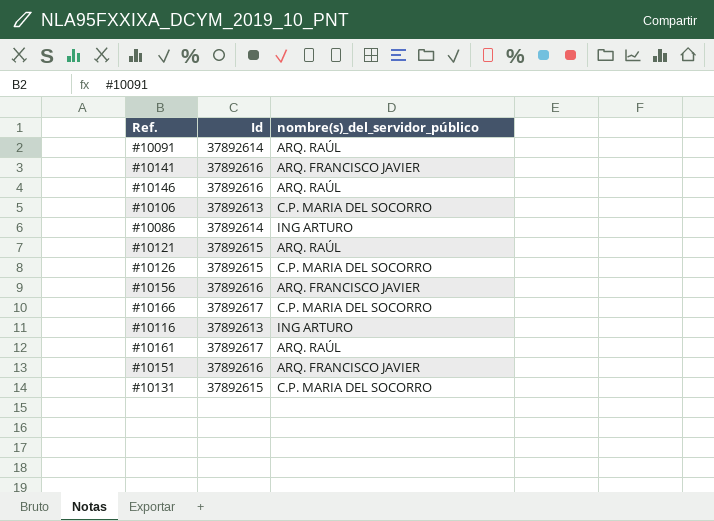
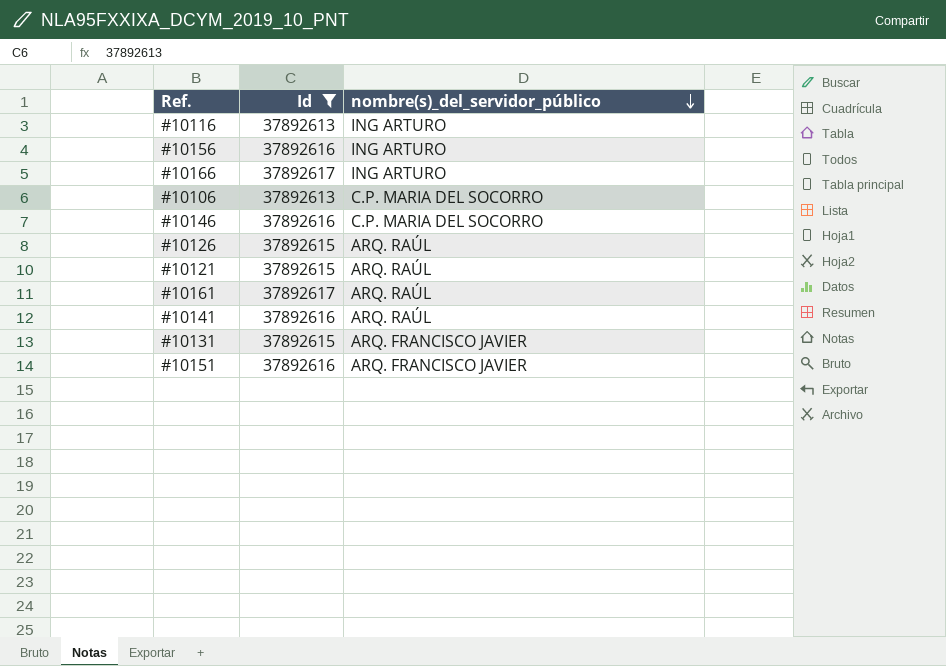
filter: none -> Id != 37892614
row order: none -> nombre(s)_del_servidor_público descending
#10156 | nombre(s)_del_servidor_público: ARQ. FRANCISCO JAVIER -> ING ARTURO
#10166 | nombre(s)_del_servidor_público: C.P. MARIA DEL SOCORRO -> ING ARTURO
#10146 | nombre(s)_del_servidor_público: ARQ. RAÚL -> C.P. MARIA DEL SOCORRO
#10126 | nombre(s)_del_servidor_público: C.P. MARIA DEL SOCORRO -> ARQ. RAÚL
#10141 | nombre(s)_del_servidor_público: ARQ. FRANCISCO JAVIER -> ARQ. RAÚL
#10131 | nombre(s)_del_servidor_público: C.P. MARIA DEL SOCORRO -> ARQ. FRANCISCO JAVIER

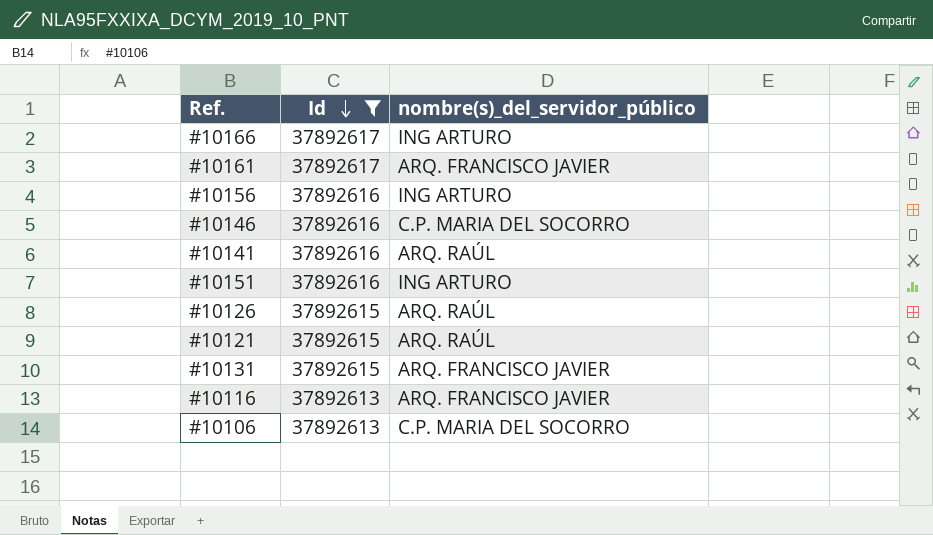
row order: nombre(s)_del_servidor_público descending -> Id descending
#10161 | nombre(s)_del_servidor_público: ARQ. RAÚL -> ARQ. FRANCISCO JAVIER
#10151 | nombre(s)_del_servidor_público: ARQ. FRANCISCO JAVIER -> ING ARTURO
#10116 | nombre(s)_del_servidor_público: ING ARTURO -> ARQ. FRANCISCO JAVIER

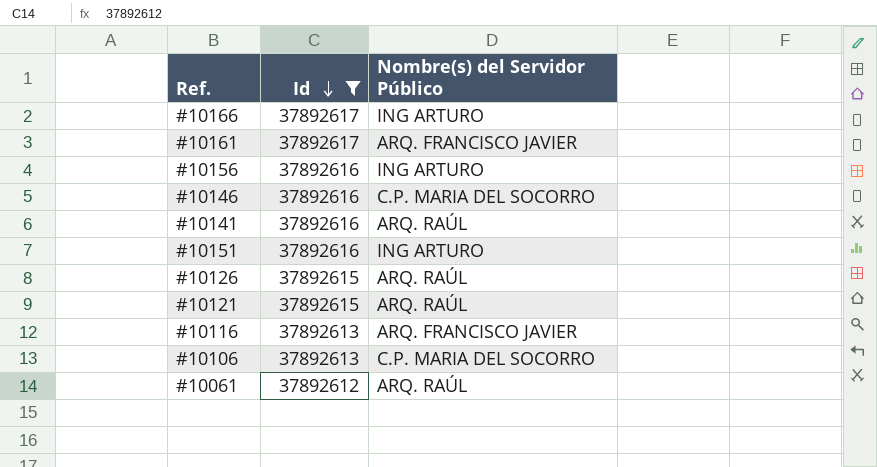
column name: nombre(s)_del_servidor_público -> Nombre(s) del Servidor Público
row #10131: 37892615 | ARQ. FRANCISCO JAVIER -> none
row #10061: none -> 37892612 | ARQ. RAÚL

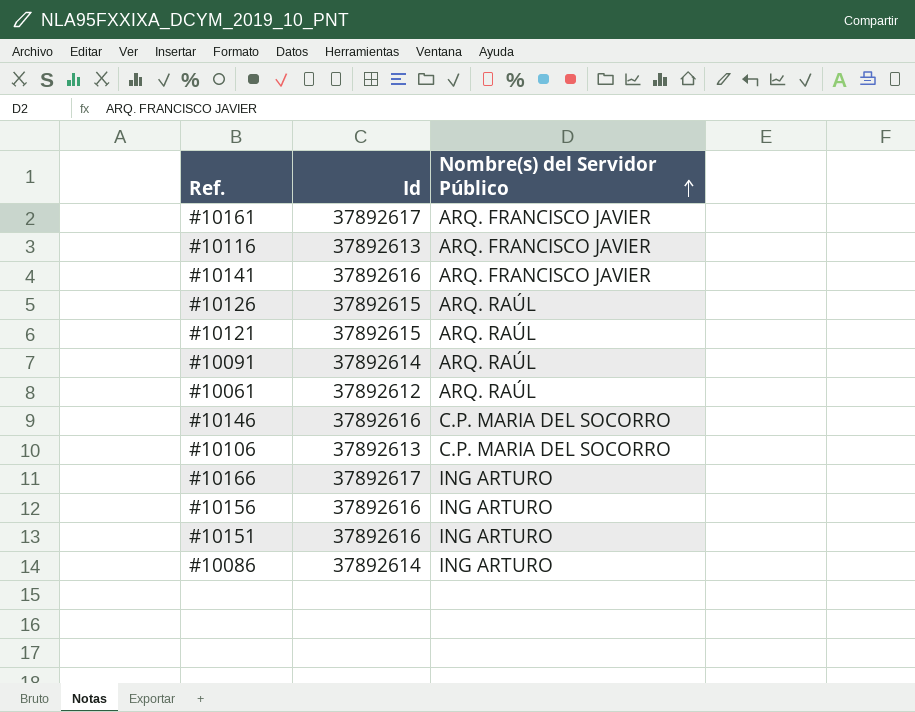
filter: Id != 37892614 -> none
row order: Id descending -> Nombre(s) del Servidor Público ascending
#10141 | Nombre(s) del Servidor Público: ARQ. RAÚL -> ARQ. FRANCISCO JAVIER

